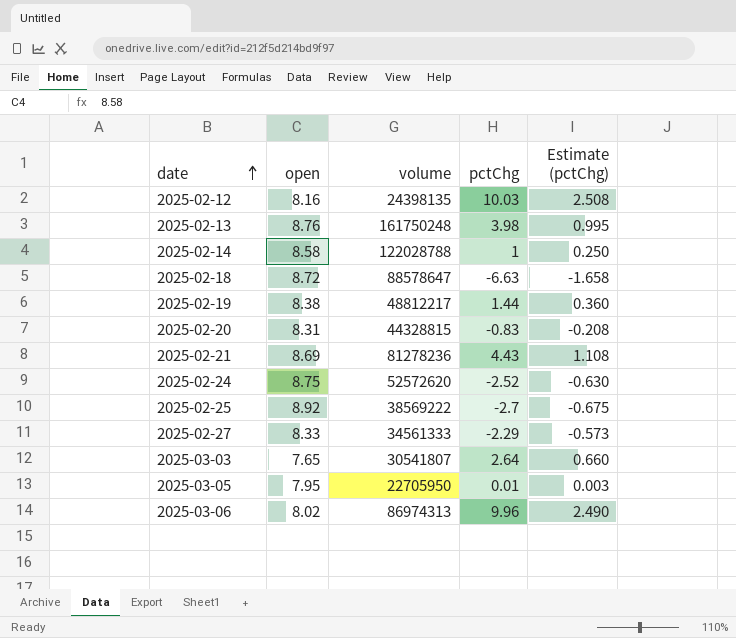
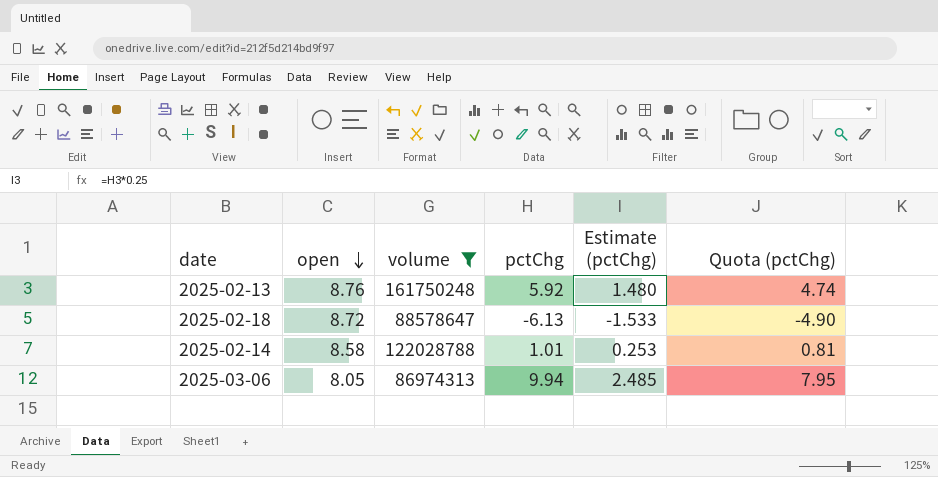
filter: none -> volume >= 86974313
row order: date ascending -> open descending
column Quota (pctChg) | formula: none -> [pctChg] * 0.8
2025-02-13 | pctChg: 3.98 -> 5.92
2025-02-13 | Estimate (pctChg): 0.995 -> 1.480
2025-02-18 | pctChg: -6.63 -> -6.13
2025-02-18 | Estimate (pctChg): -1.658 -> -1.533
2025-02-14 | pctChg: 1 -> 1.01
2025-02-14 | Estimate (pctChg): 0.250 -> 0.253
2025-03-06 | open: 8.02 -> 8.05
2025-03-06 | pctChg: 9.96 -> 9.94
2025-03-06 | Estimate (pctChg): 2.490 -> 2.485

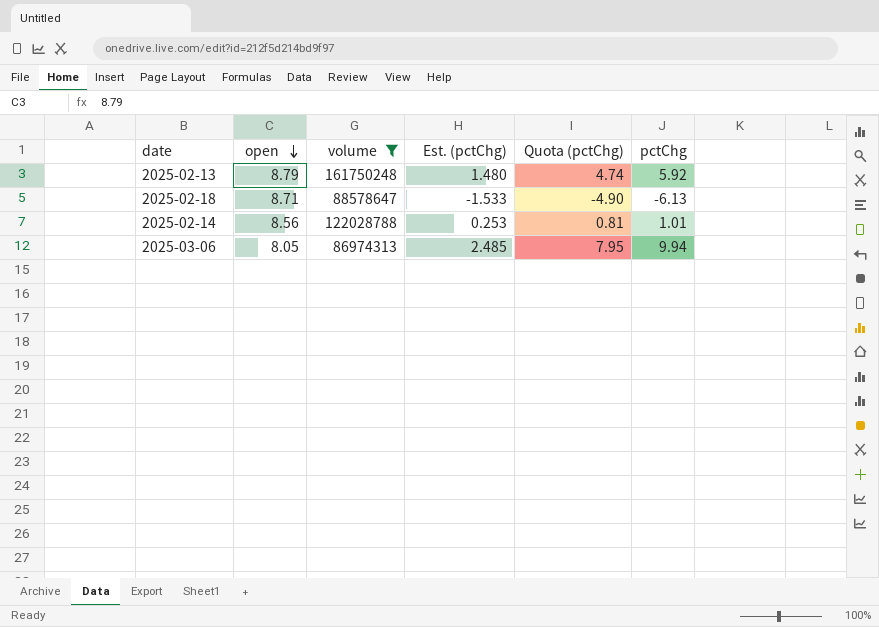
column name: Estimate (pctChg) -> Est. (pctChg)
column pctChg | position: 4 -> 6
2025-02-13 | open: 8.76 -> 8.79
2025-02-18 | open: 8.72 -> 8.71
2025-02-14 | open: 8.58 -> 8.56

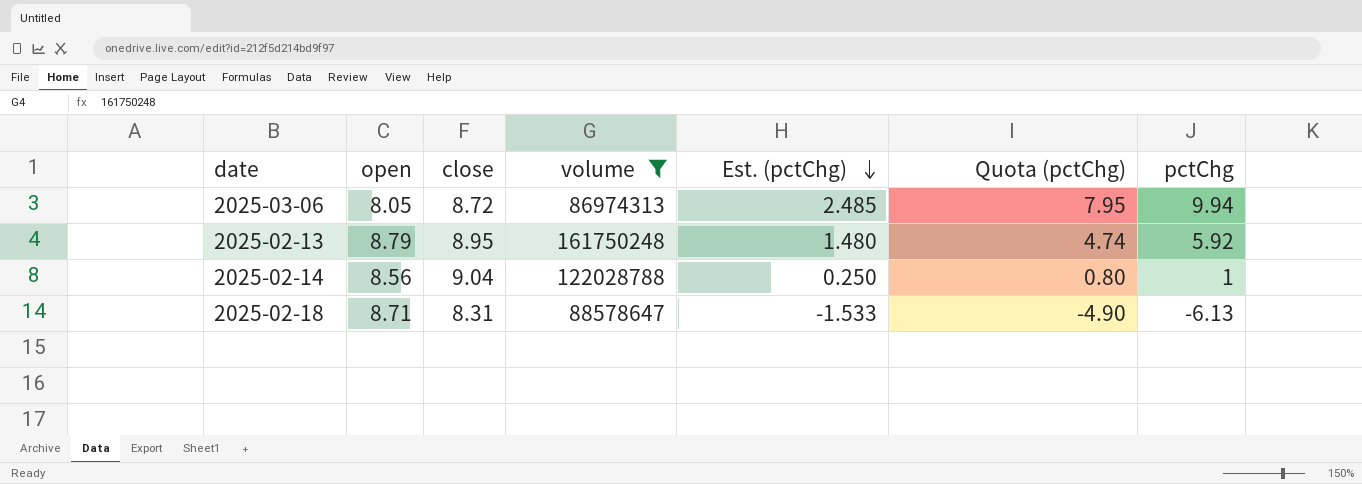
row order: open descending -> Est. (pctChg) descending
column close | position: none -> 3
2025-02-14 | Est. (pctChg): 0.253 -> 0.250
2025-02-14 | Quota (pctChg): 0.81 -> 0.80
2025-02-14 | pctChg: 1.01 -> 1

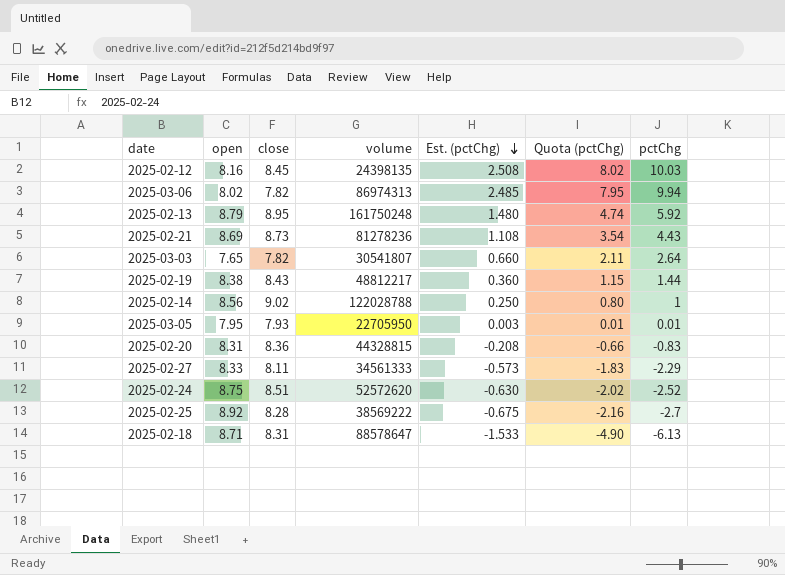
filter: volume >= 86974313 -> none
2025-03-06 | open: 8.05 -> 8.02
2025-03-06 | close: 8.72 -> 7.82
2025-02-14 | close: 9.04 -> 9.02

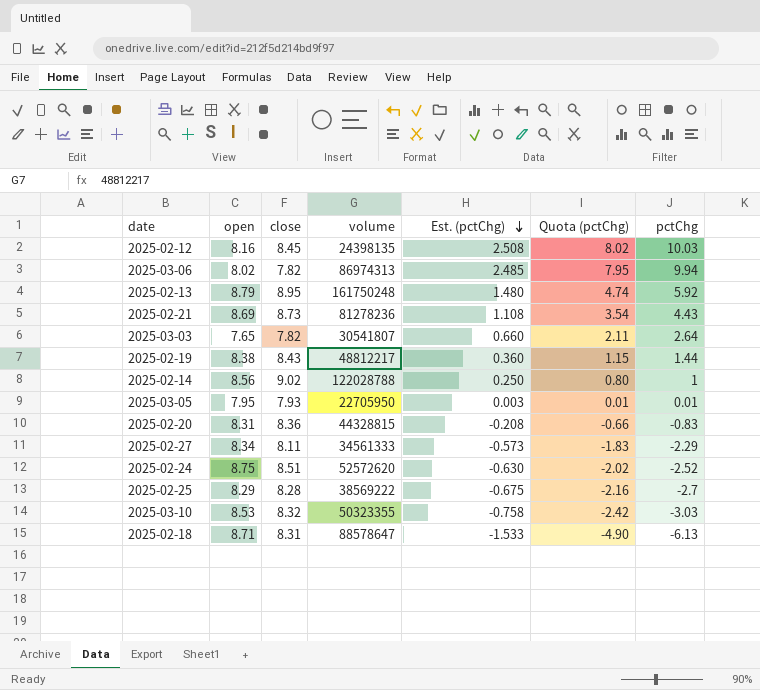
2025-02-27 | open: 8.33 -> 8.34
2025-02-25 | open: 8.92 -> 8.29
row 2025-03-10: none -> 8.53 | 8.32 | 50323355 | -0.758 | -2.42 | -3.03

